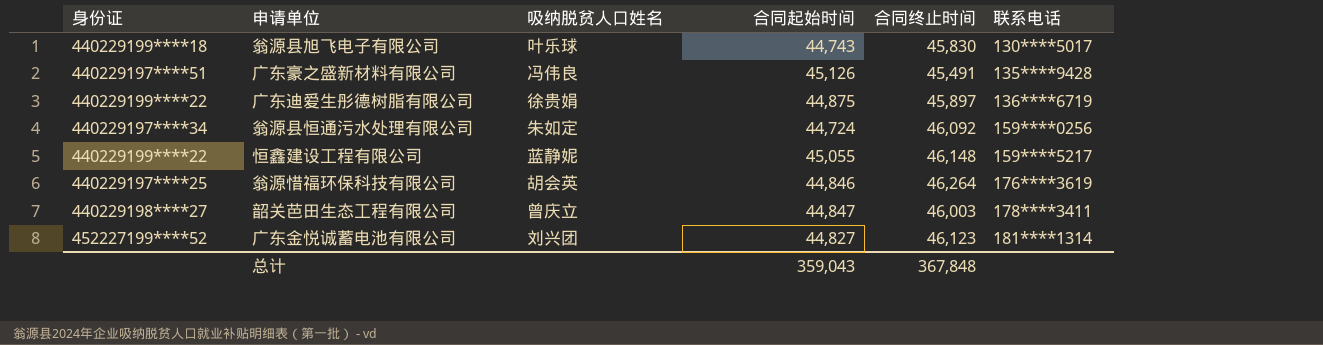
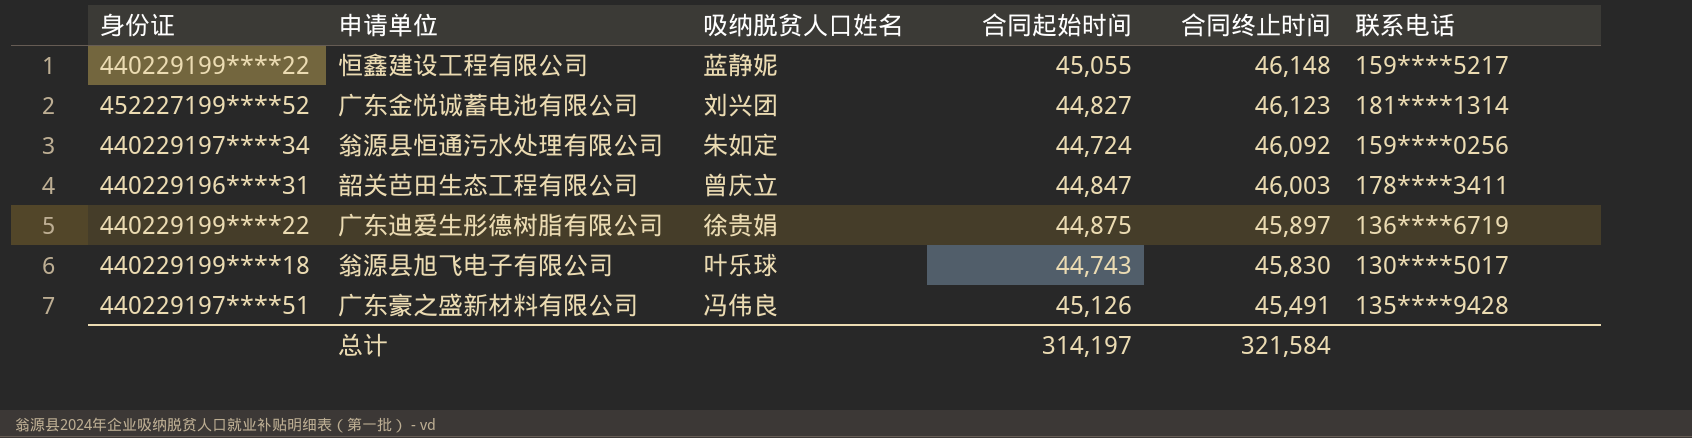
row order: 联系电话 ascending -> 合同终止时间 descending
row 翁源惜福环保科技有限公司: 440229197****25 | 胡会英 | 44,846 | 46,264 | 176****3619 -> none
韶关芭田生态工程有限公司 | 身份证: 440229198****27 -> 440229196****31
总计 | 合同起始时间: 359,043 -> 314,197
总计 | 合同终止时间: 367,848 -> 321,584

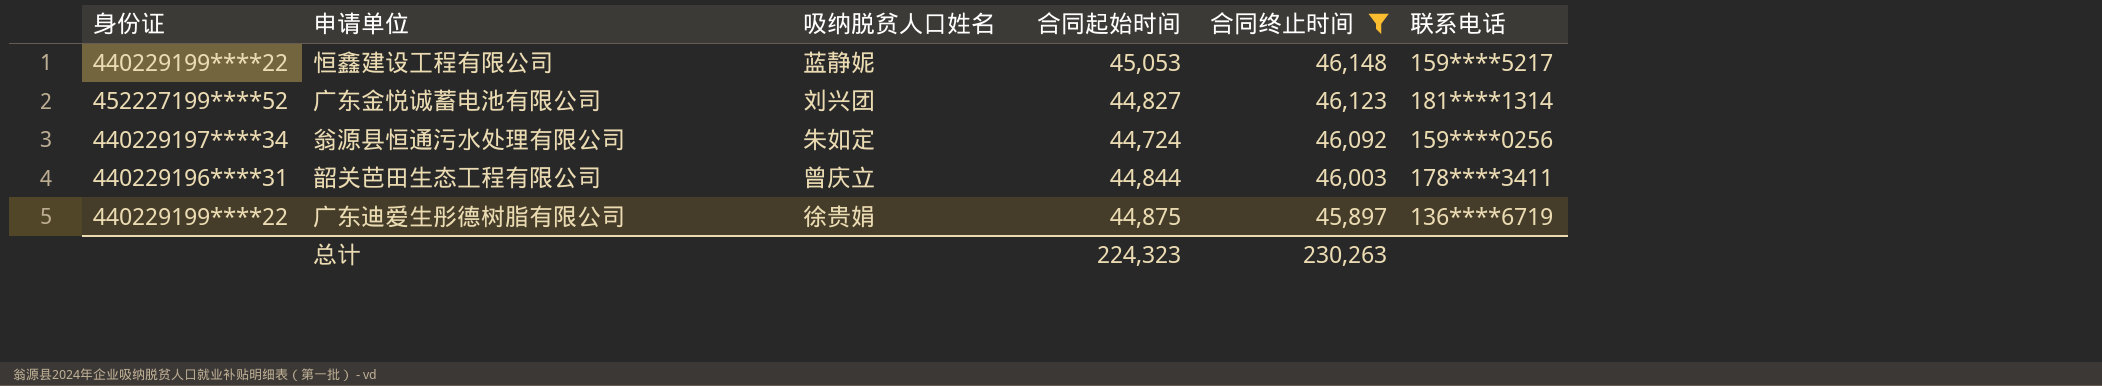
filter: none -> 合同终止时间 >= 45,897
恒鑫建设工程有限公司 | 合同起始时间: 45,055 -> 45,053
韶关芭田生态工程有限公司 | 合同起始时间: 44,847 -> 44,844
总计 | 合同起始时间: 314,197 -> 224,323
总计 | 合同终止时间: 321,584 -> 230,263

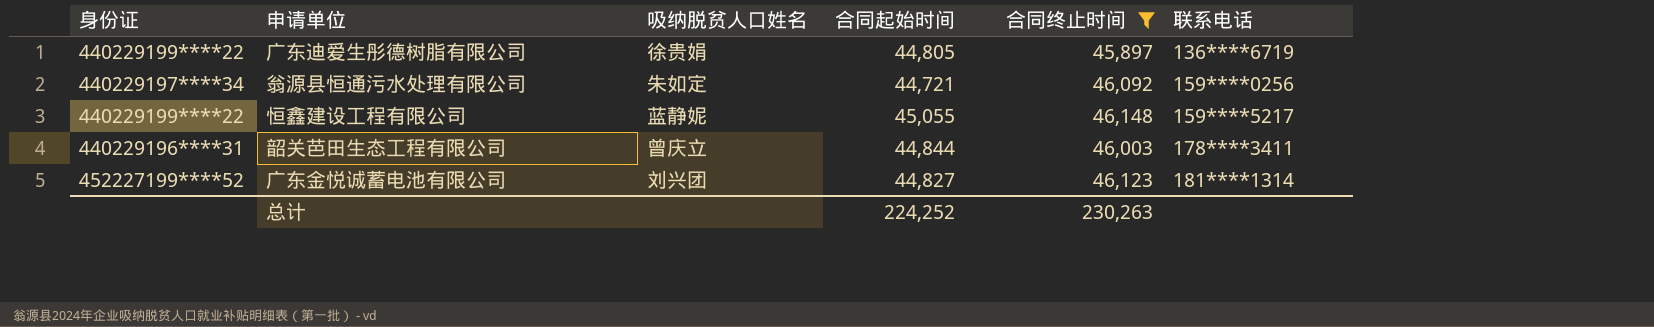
row order: 合同终止时间 descending -> 联系电话 ascending
广东迪爱生彤德树脂有限公司 | 合同起始时间: 44,875 -> 44,805
翁源县恒通污水处理有限公司 | 合同起始时间: 44,724 -> 44,721
恒鑫建设工程有限公司 | 合同起始时间: 45,053 -> 45,055
总计 | 合同起始时间: 224,323 -> 224,252

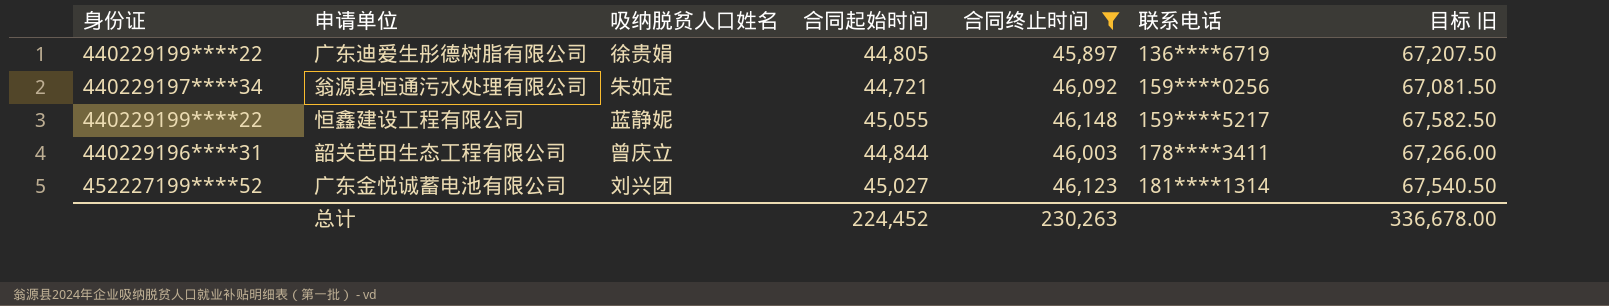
column 目标 旧 | formula: none -> [合同起始时间] * 1.5
广东金悦诚蓄电池有限公司 | 合同起始时间: 44,827 -> 45,027
总计 | 合同起始时间: 224,252 -> 224,452

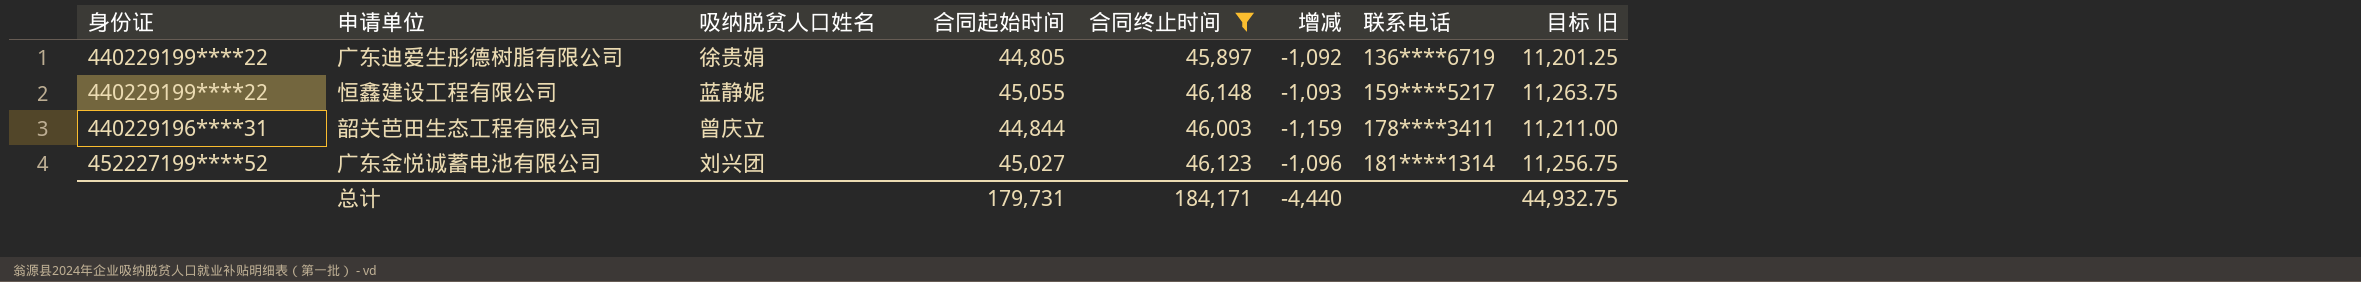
column 增减 | formula: none -> [合同起始时间] - [合同终止时间]
column 目标 旧 | formula: [合同起始时间] * 1.5 -> [合同起始时间] * 0.25
row 翁源县恒通污水处理有限公司: 440229197****34 | 朱如定 | 44,721 | 46,092 | 159****0256 | 67,081.50 -> none
总计 | 合同起始时间: 224,452 -> 179,731
总计 | 合同终止时间: 230,263 -> 184,171
总计 | 目标 旧: 336,678.00 -> 44,932.75

